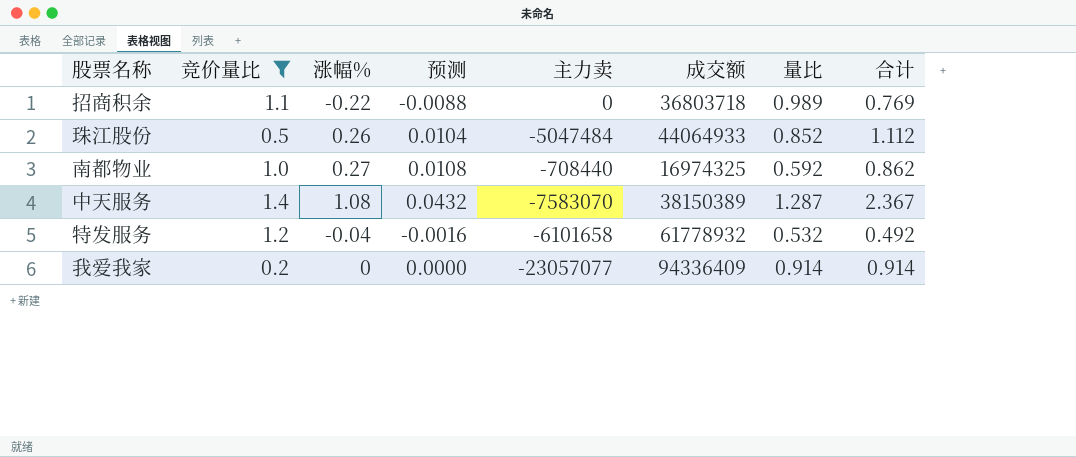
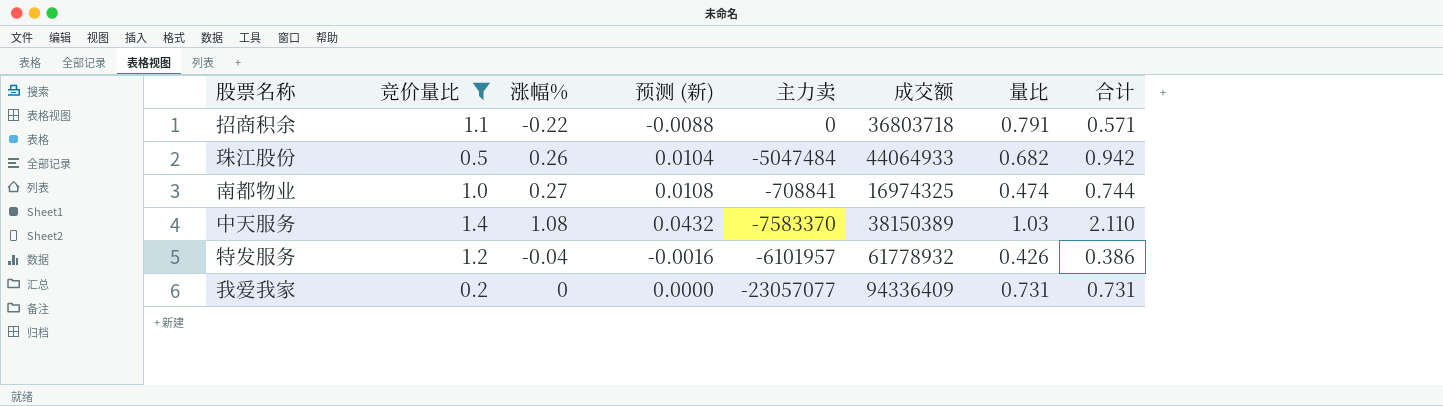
column name: 预测 -> 预测 (新)
招商积余 | 量比: 0.989 -> 0.791
招商积余 | 合计: 0.769 -> 0.571
珠江股份 | 量比: 0.852 -> 0.682
珠江股份 | 合计: 1.112 -> 0.942
南都物业 | 主力卖: -708440 -> -708841
南都物业 | 量比: 0.592 -> 0.474
南都物业 | 合计: 0.862 -> 0.744
中天服务 | 主力卖: -7583070 -> -7583370
中天服务 | 量比: 1.287 -> 1.03
中天服务 | 合计: 2.367 -> 2.110
特发服务 | 主力卖: -6101658 -> -6101957
特发服务 | 量比: 0.532 -> 0.426
特发服务 | 合计: 0.492 -> 0.386
我爱我家 | 量比: 0.914 -> 0.731
我爱我家 | 合计: 0.914 -> 0.731

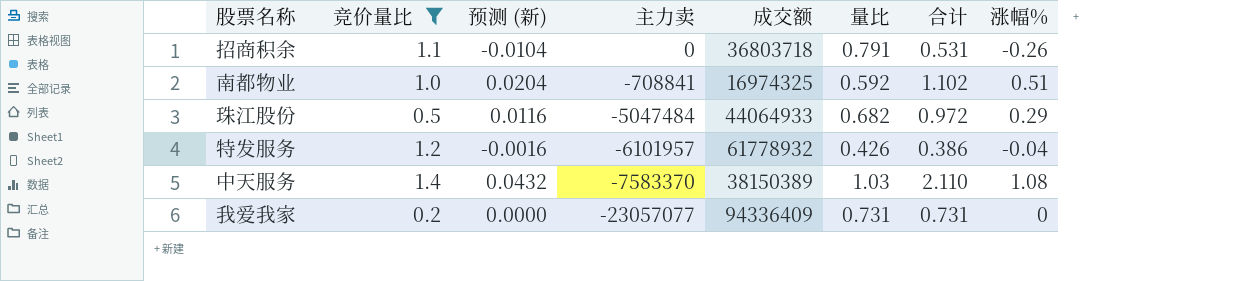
row order: none -> 主力卖 descending
column 涨幅% | position: 3 -> 8
招商积余 | 预测 (新): -0.0088 -> -0.0104
招商积余 | 合计: 0.571 -> 0.531
招商积余 | 涨幅%: -0.22 -> -0.26
南都物业 | 预测 (新): 0.0108 -> 0.0204
南都物业 | 量比: 0.474 -> 0.592
南都物业 | 合计: 0.744 -> 1.102
南都物业 | 涨幅%: 0.27 -> 0.51
珠江股份 | 预测 (新): 0.0104 -> 0.0116
珠江股份 | 合计: 0.942 -> 0.972
珠江股份 | 涨幅%: 0.26 -> 0.29

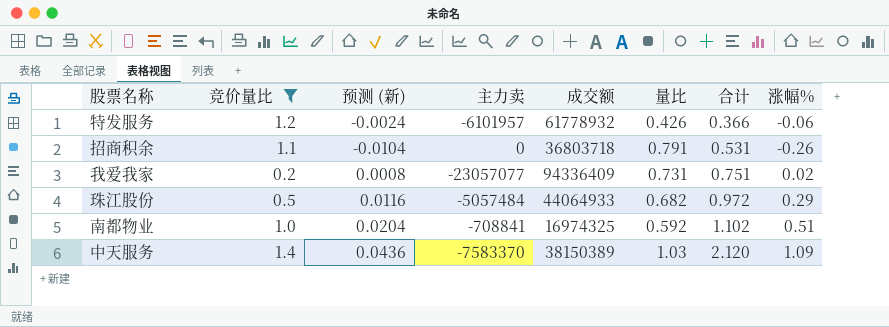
row order: 主力卖 descending -> 合计 ascending
特发服务 | 预测 (新): -0.0016 -> -0.0024
特发服务 | 合计: 0.386 -> 0.366
特发服务 | 涨幅%: -0.04 -> -0.06
我爱我家 | 预测 (新): 0.0000 -> 0.0008
我爱我家 | 合计: 0.731 -> 0.751
我爱我家 | 涨幅%: 0 -> 0.02
珠江股份 | 主力卖: -5047484 -> -5057484
中天服务 | 预测 (新): 0.0432 -> 0.0436
中天服务 | 合计: 2.110 -> 2.120
中天服务 | 涨幅%: 1.08 -> 1.09

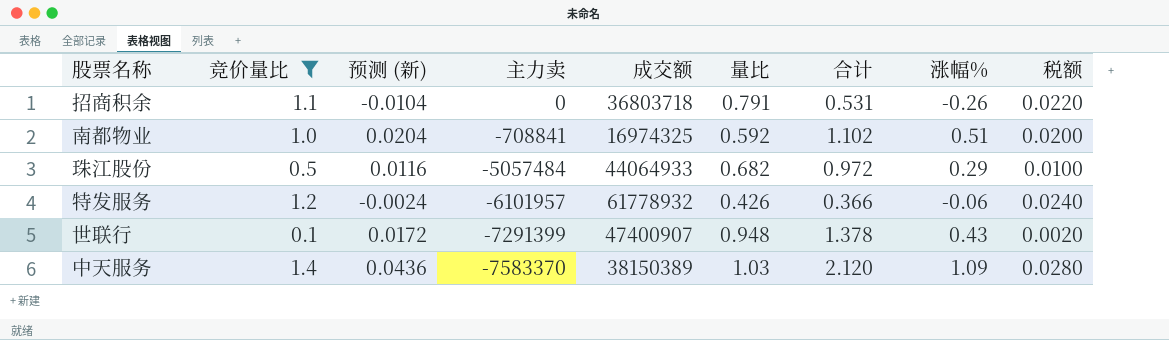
row order: 合计 ascending -> 主力卖 descending
column 税额 | formula: none -> [竞价量比] * 0.02
row 我爱我家: 0.2 | 0.0008 | -23057077 | 94336409 | 0.731 | 0.751 | 0.02 -> none
row 世联行: none -> 0.1 | 0.0172 | -7291399 | 47400907 | 0.948 | 1.378 | 0.43 | 0.0020

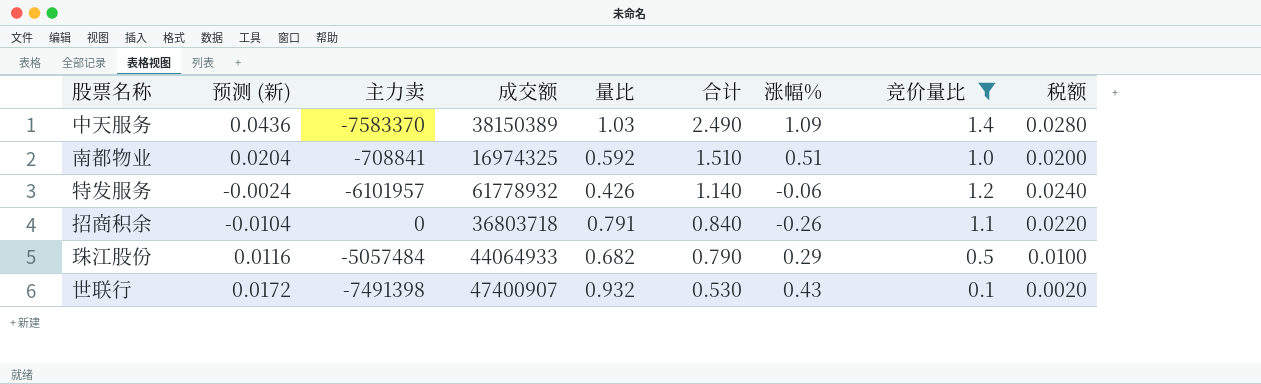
row order: 主力卖 descending -> 合计 descending
column 合计 | formula: [量比] + [涨幅%] -> [涨幅%] + [竞价量比]
column 竞价量比 | position: 2 -> 8
世联行 | 主力卖: -7291399 -> -7491398
世联行 | 量比: 0.948 -> 0.932

